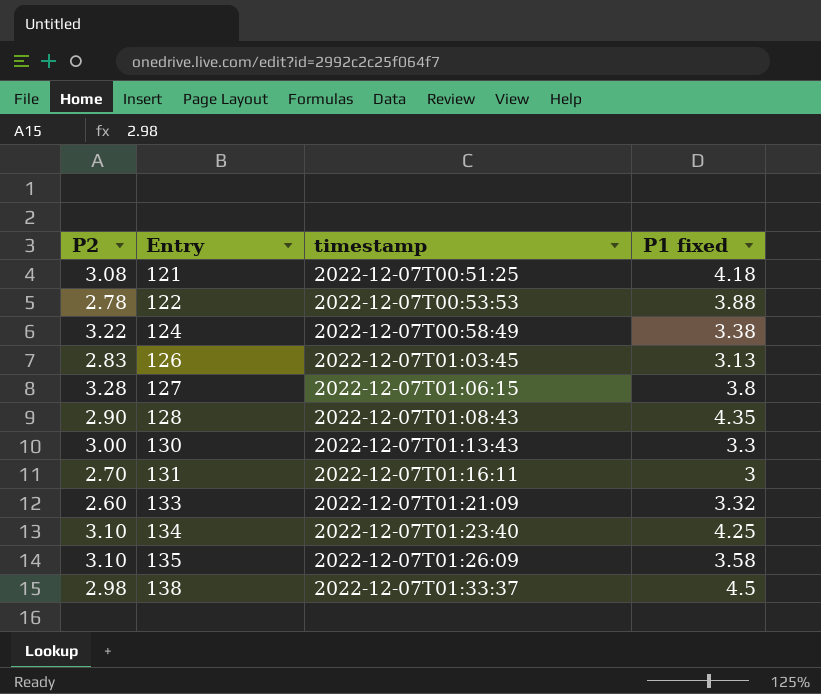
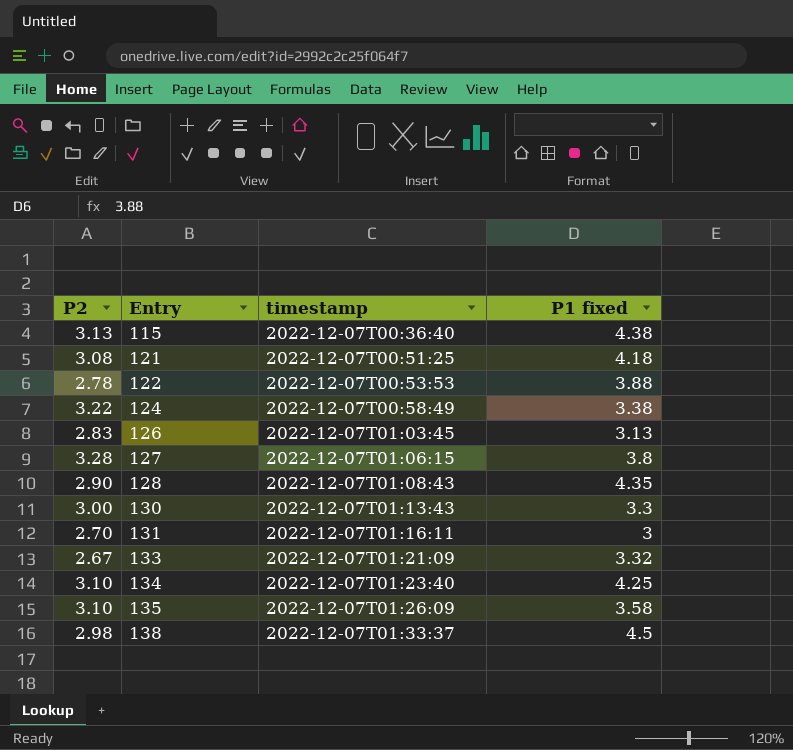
row 115: none -> 3.13 | 2022-12-07T00:36:40 | 4.38
133 | P2: 2.60 -> 2.67

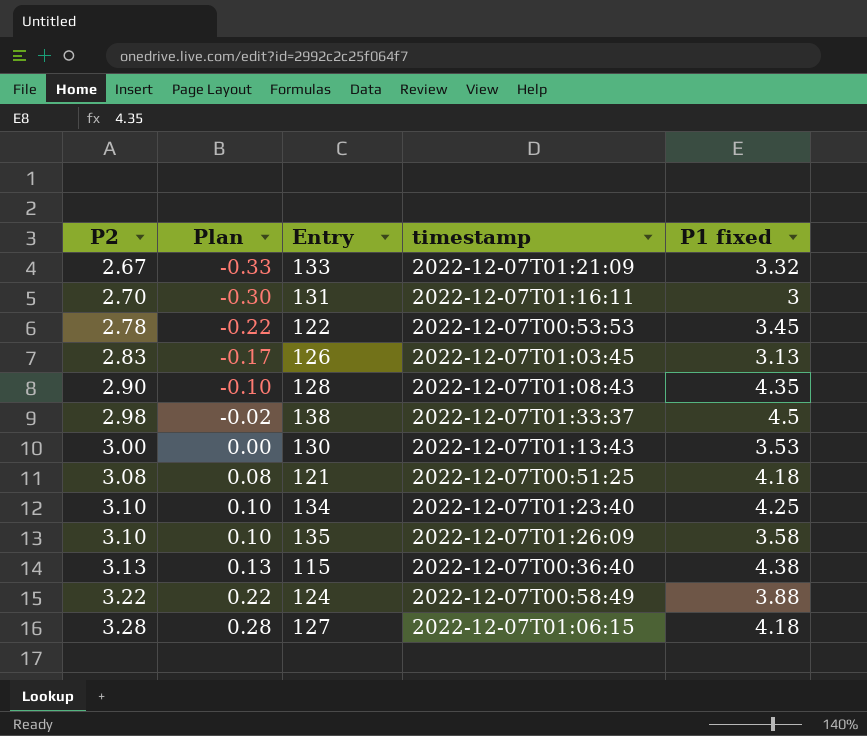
row order: Entry ascending -> P2 ascending
column Plan | formula: none -> [P2] - 3
122 | P1 fixed: 3.88 -> 3.45
130 | P1 fixed: 3.3 -> 3.53
124 | P1 fixed: 3.38 -> 3.88
127 | P1 fixed: 3.8 -> 4.18

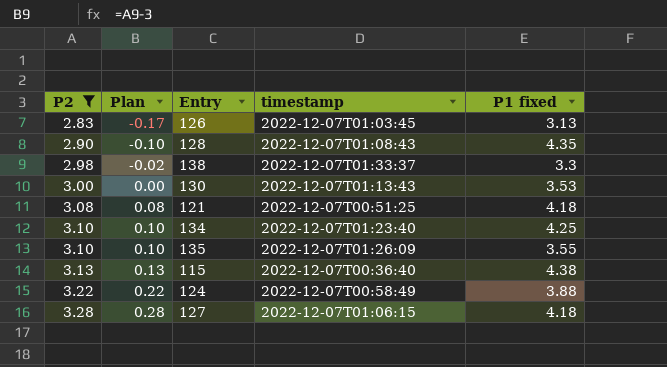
filter: none -> P2 >= 2.83
138 | P1 fixed: 4.5 -> 3.3
135 | P1 fixed: 3.58 -> 3.55

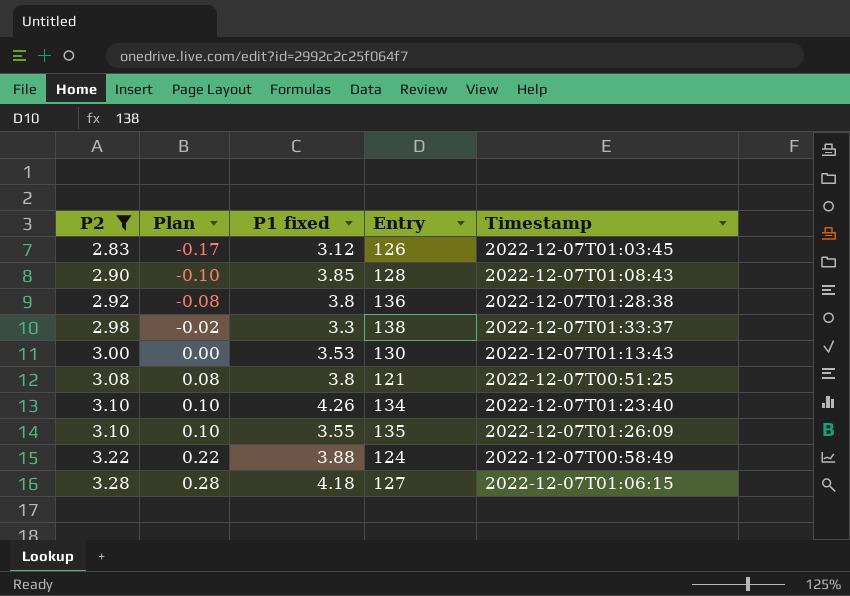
column P1 fixed | position: 5 -> 3
column name: timestamp -> Timestamp
row 115: 3.13 | 0.13 | 2022-12-07T00:36:40 | 4.38 -> none
126 | P1 fixed: 3.13 -> 3.12
128 | P1 fixed: 4.35 -> 3.85
row 136: none -> 2.92 | -0.08 | 3.8 | 2022-12-07T01:28:38
121 | P1 fixed: 4.18 -> 3.8
134 | P1 fixed: 4.25 -> 4.26

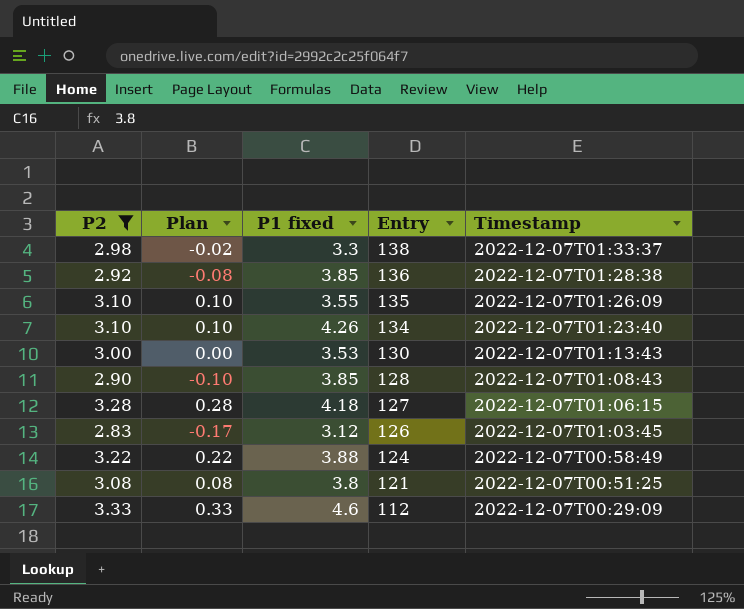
row order: P2 ascending -> Entry descending
136 | P1 fixed: 3.8 -> 3.85
row 112: none -> 3.33 | 0.33 | 4.6 | 2022-12-07T00:29:09

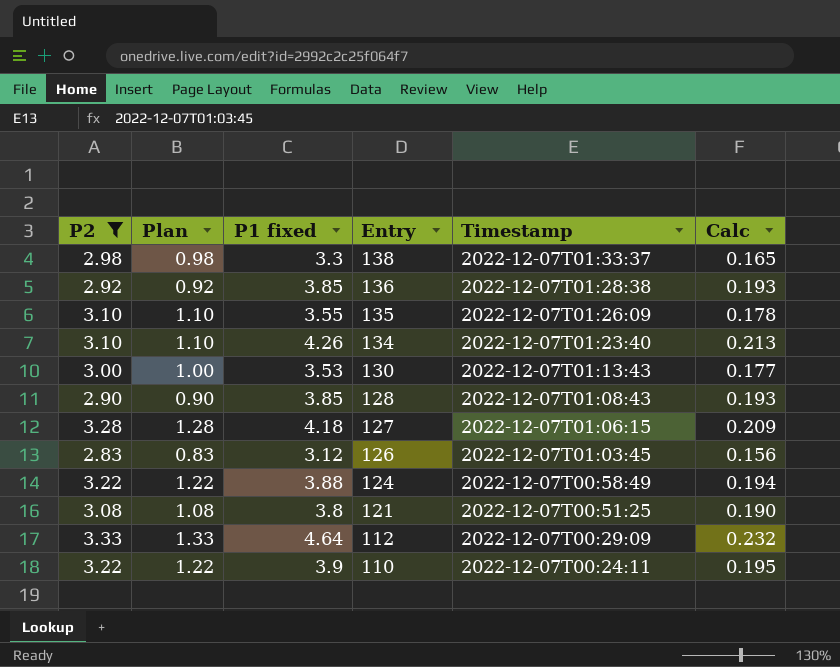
column Plan | formula: [P2] - 3 -> [P2] - 2
column Calc | formula: none -> [P1 fixed] * 0.05
112 | P1 fixed: 4.6 -> 4.64
row 110: none -> 3.22 | 1.22 | 3.9 | 2022-12-07T00:24:11 | 0.195

